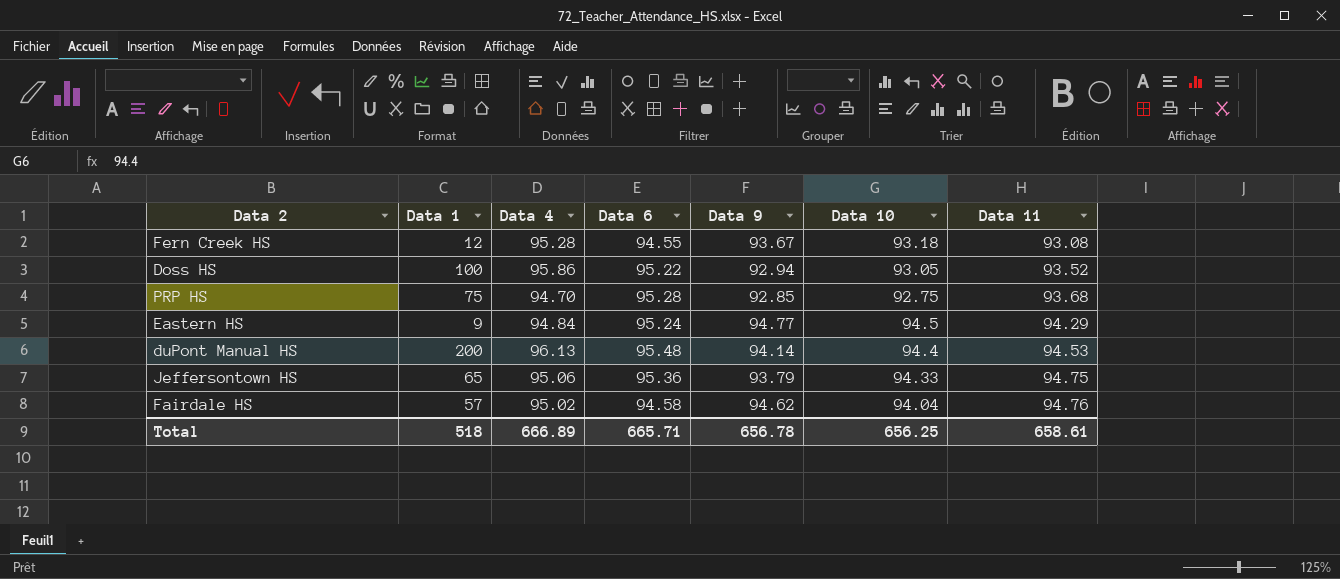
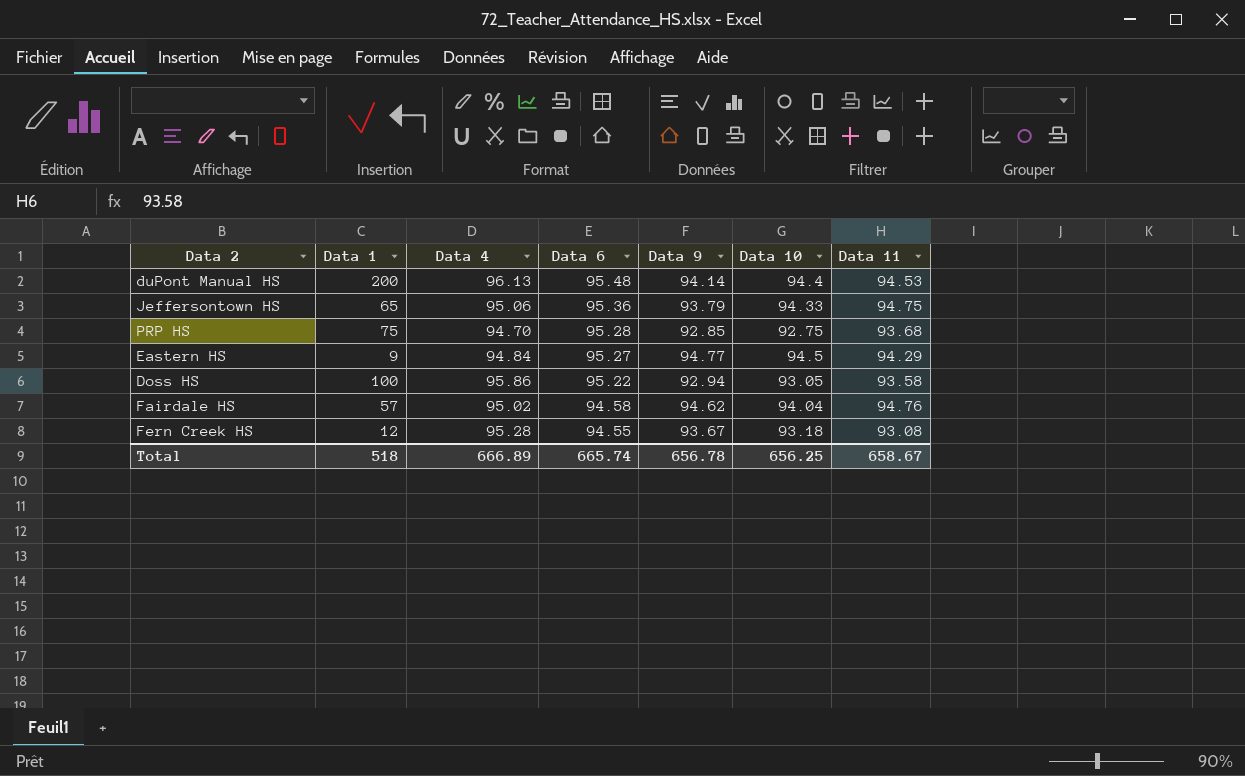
row order: Data 11 ascending -> Data 6 descending
Eastern HS | Data 6: 95.24 -> 95.27
Doss HS | Data 11: 93.52 -> 93.58
Total | Data 6: 665.71 -> 665.74
Total | Data 11: 658.61 -> 658.67

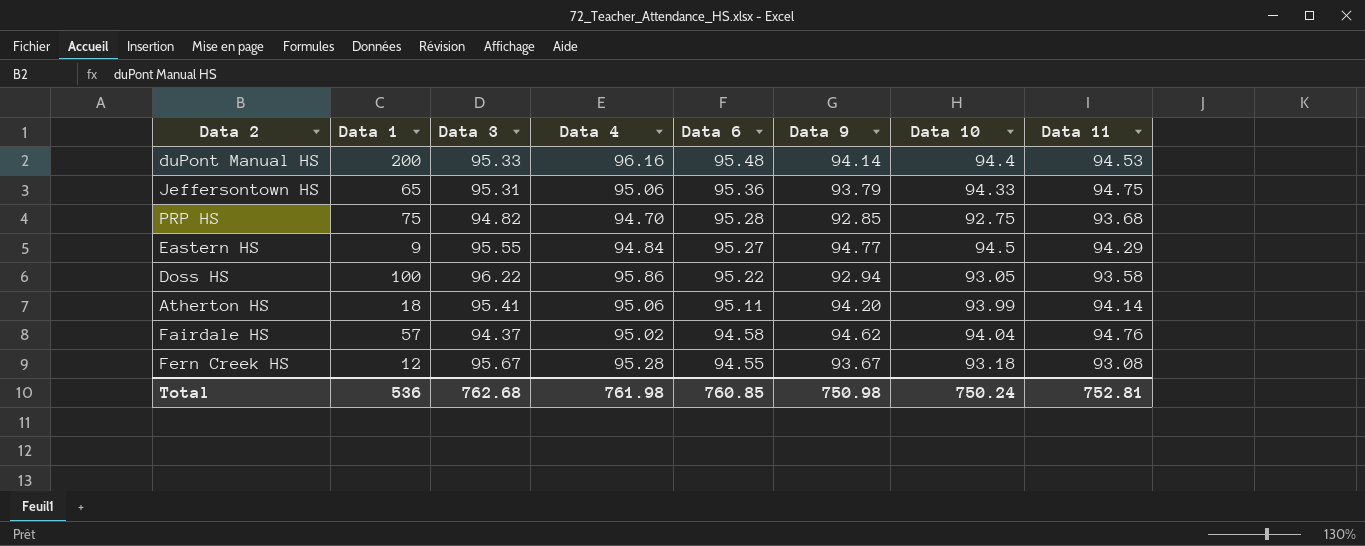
column Data 3 | position: none -> 3
duPont Manual HS | Data 4: 96.13 -> 96.16
row Atherton HS: none -> 18 | 95.41 | 95.06 | 95.11 | 94.20 | 93.99 | 94.14
Total | Data 1: 518 -> 536
Total | Data 4: 666.89 -> 761.98
Total | Data 6: 665.74 -> 760.85
Total | Data 9: 656.78 -> 750.98
Total | Data 10: 656.25 -> 750.24
Total | Data 11: 658.67 -> 752.81

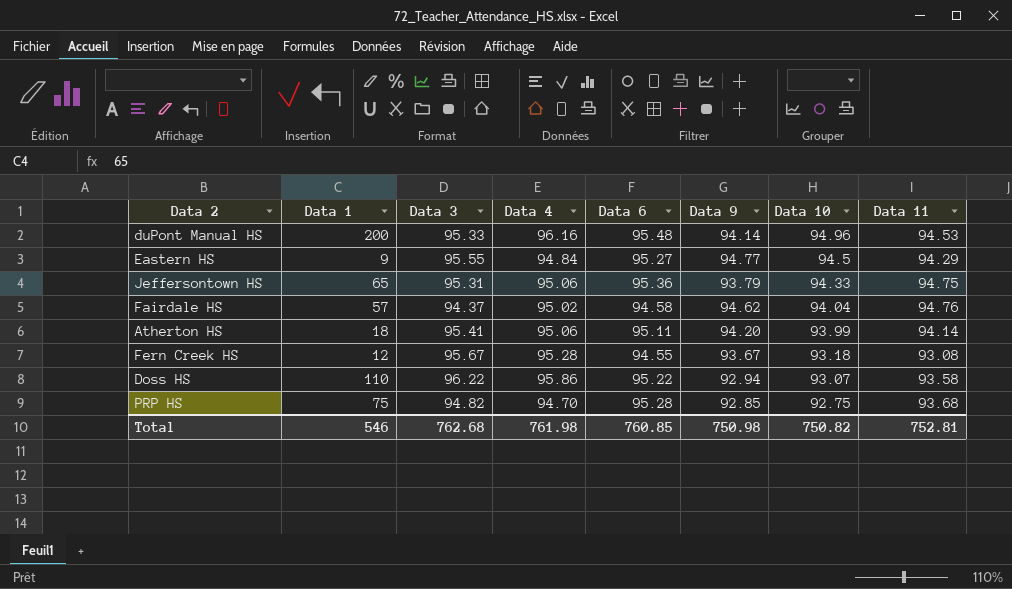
row order: Data 6 descending -> Data 10 descending
duPont Manual HS | Data 10: 94.4 -> 94.96
Doss HS | Data 1: 100 -> 110
Doss HS | Data 10: 93.05 -> 93.07
Total | Data 1: 536 -> 546
Total | Data 10: 750.24 -> 750.82

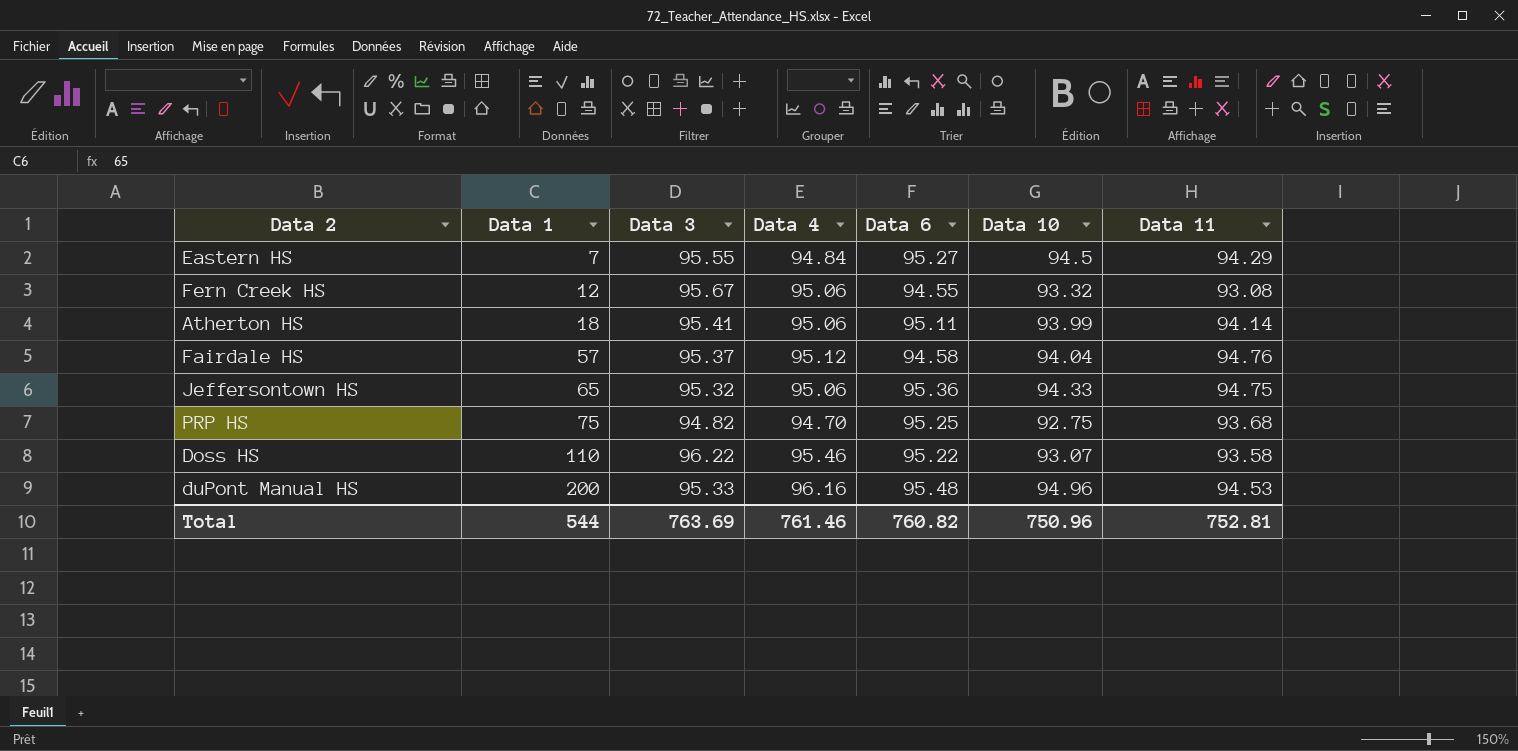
row order: Data 10 descending -> Data 1 ascending
column Data 9 | position: 6 -> none
Eastern HS | Data 1: 9 -> 7
Fern Creek HS | Data 4: 95.28 -> 95.06
Fern Creek HS | Data 10: 93.18 -> 93.32
Fairdale HS | Data 3: 94.37 -> 95.37
Fairdale HS | Data 4: 95.02 -> 95.12
Jeffersontown HS | Data 3: 95.31 -> 95.32
PRP HS | Data 6: 95.28 -> 95.25
Doss HS | Data 4: 95.86 -> 95.46
Total | Data 1: 546 -> 544
Total | Data 3: 762.68 -> 763.69
Total | Data 4: 761.98 -> 761.46
Total | Data 6: 760.85 -> 760.82
Total | Data 10: 750.82 -> 750.96

